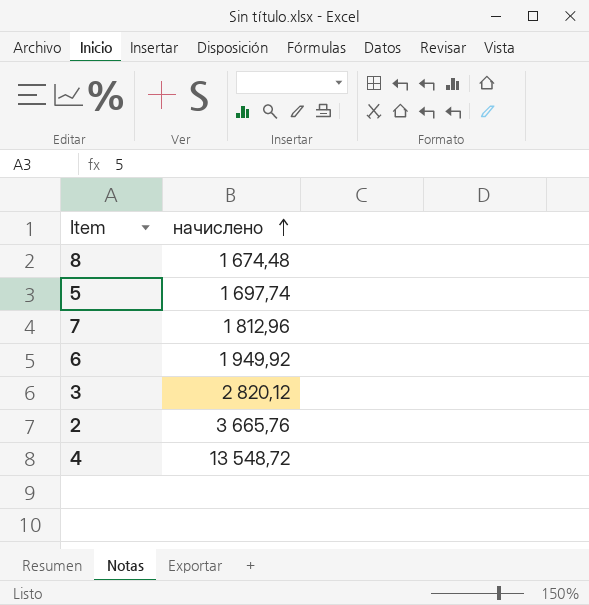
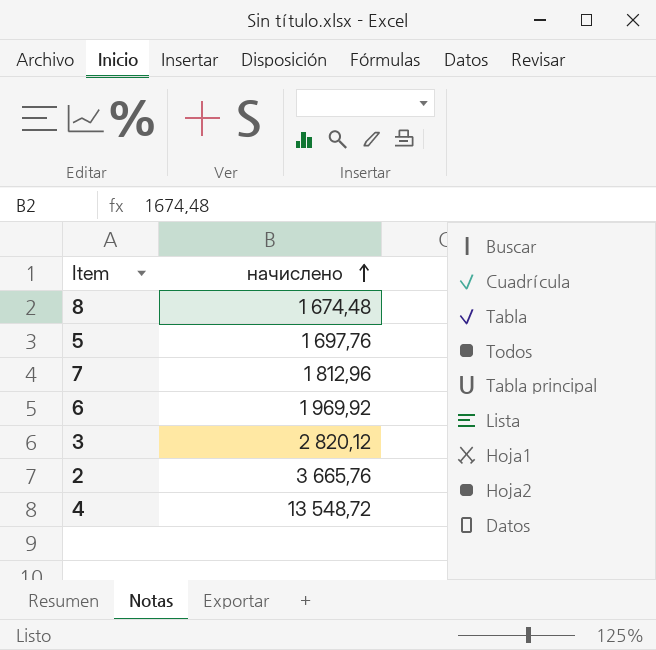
5 | начислено: 1 697,74 -> 1 697,76
6 | начислено: 1 949,92 -> 1 969,92

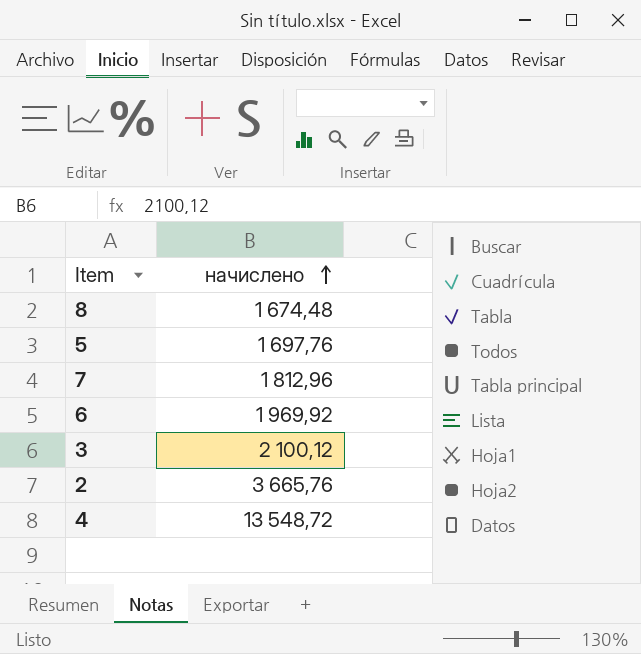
3 | начислено: 2 820,12 -> 2 100,12

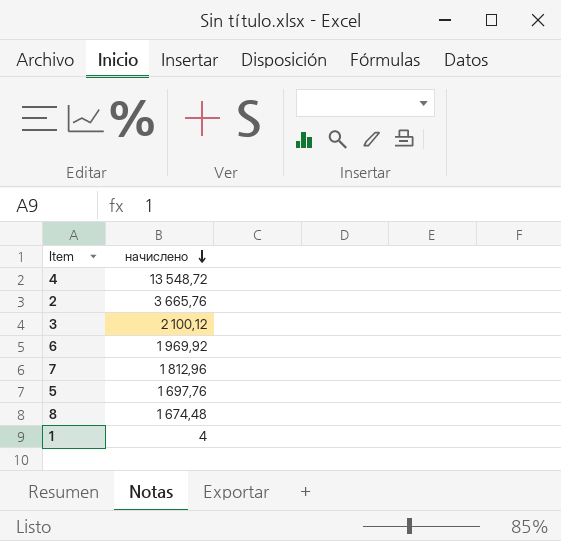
row order: начислено ascending -> начислено descending
row 1: none -> 4

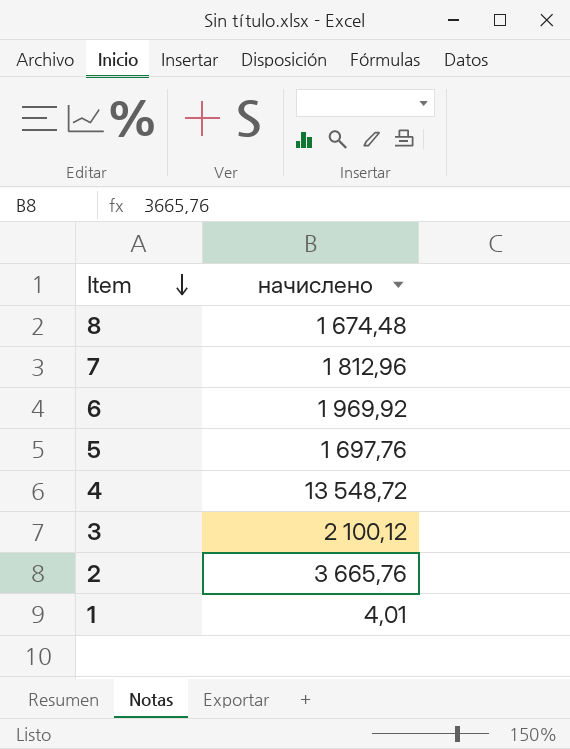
row order: начислено descending -> Item descending
1 | начислено: 4 -> 4,01

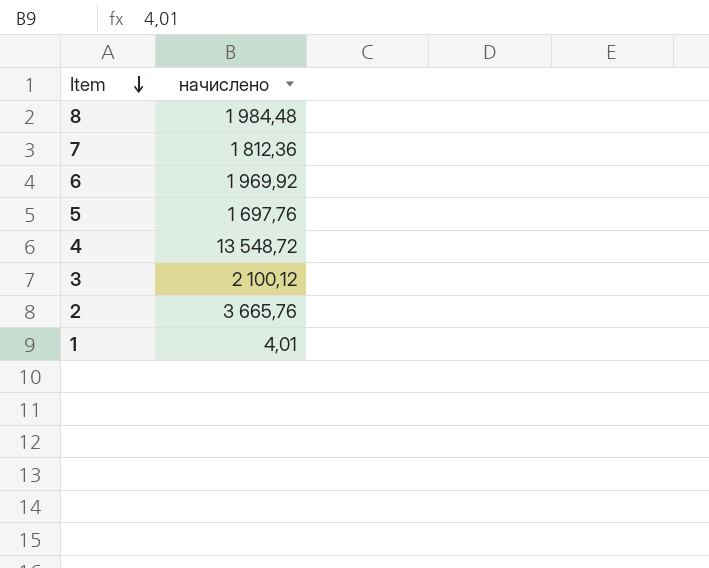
8 | начислено: 1 674,48 -> 1 984,48
7 | начислено: 1 812,96 -> 1 812,36

